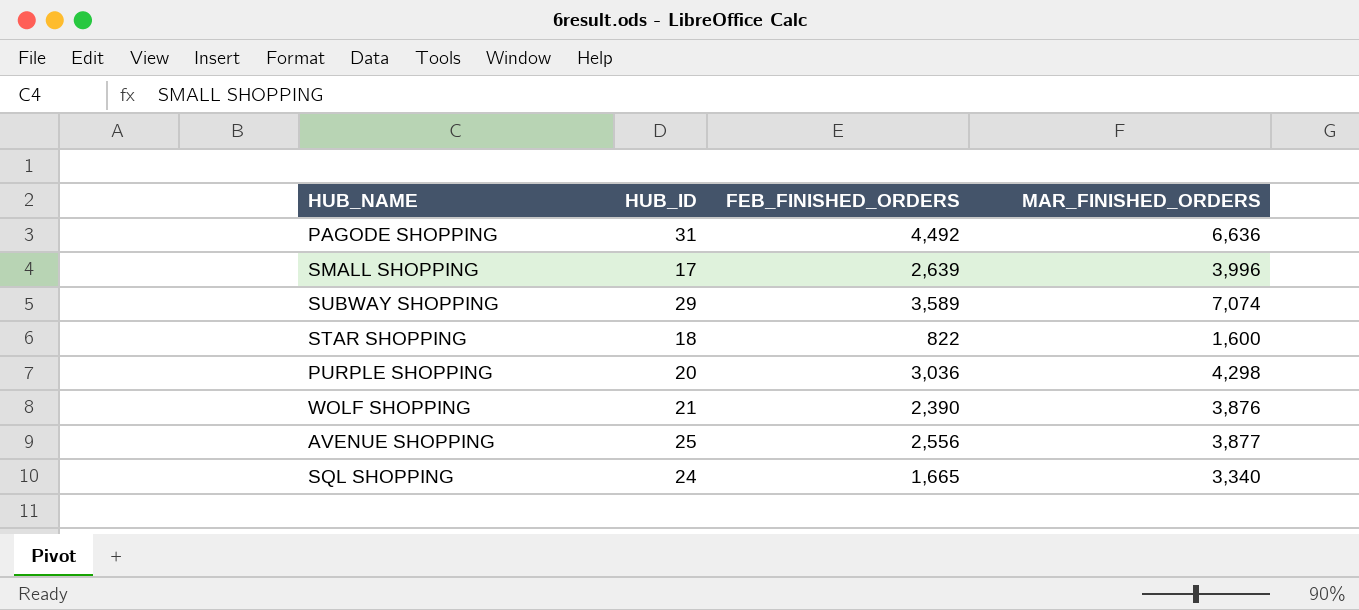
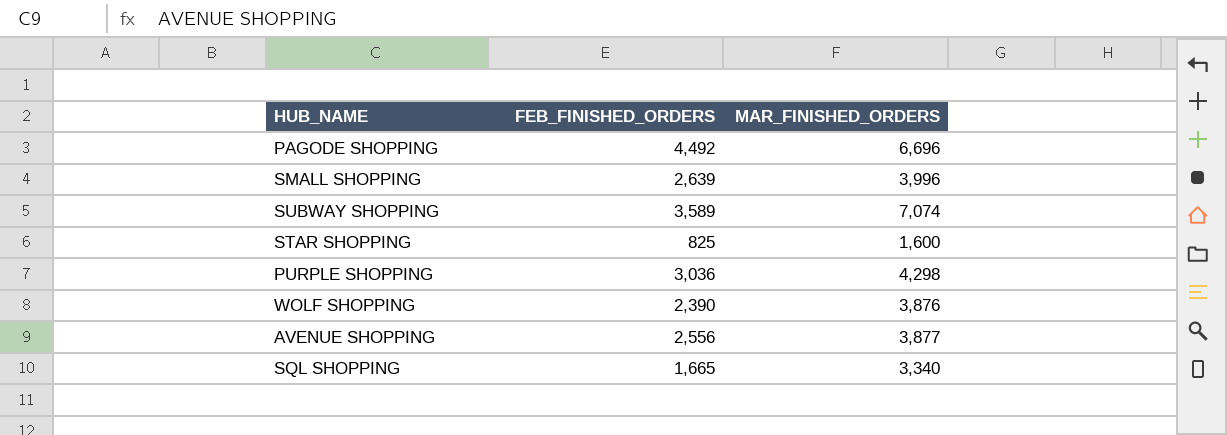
column HUB_ID | position: 2 -> none
PAGODE SHOPPING | MAR_FINISHED_ORDERS: 6,636 -> 6,696
STAR SHOPPING | FEB_FINISHED_ORDERS: 822 -> 825

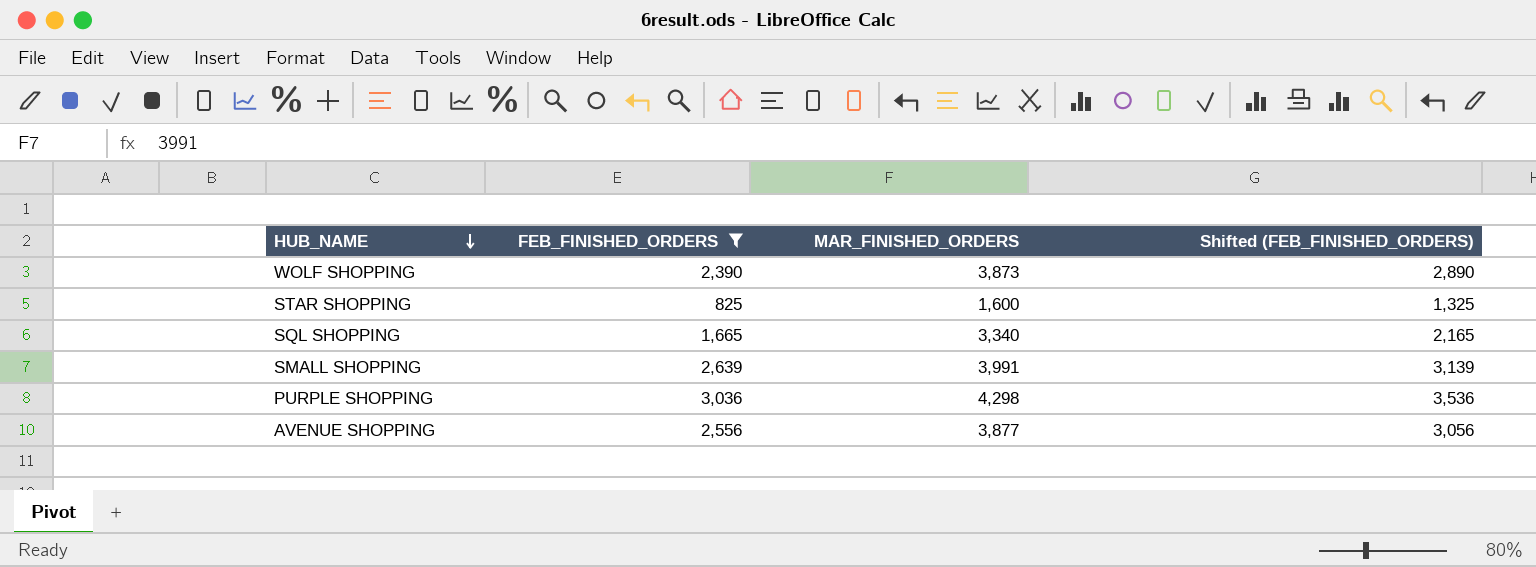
filter: none -> FEB_FINISHED_ORDERS <= 3,036
row order: none -> HUB_NAME descending
column Shifted (FEB_FINISHED_ORDERS) | formula: none -> [FEB_FINISHED_ORDERS] + 500
WOLF SHOPPING | MAR_FINISHED_ORDERS: 3,876 -> 3,873
SMALL SHOPPING | MAR_FINISHED_ORDERS: 3,996 -> 3,991

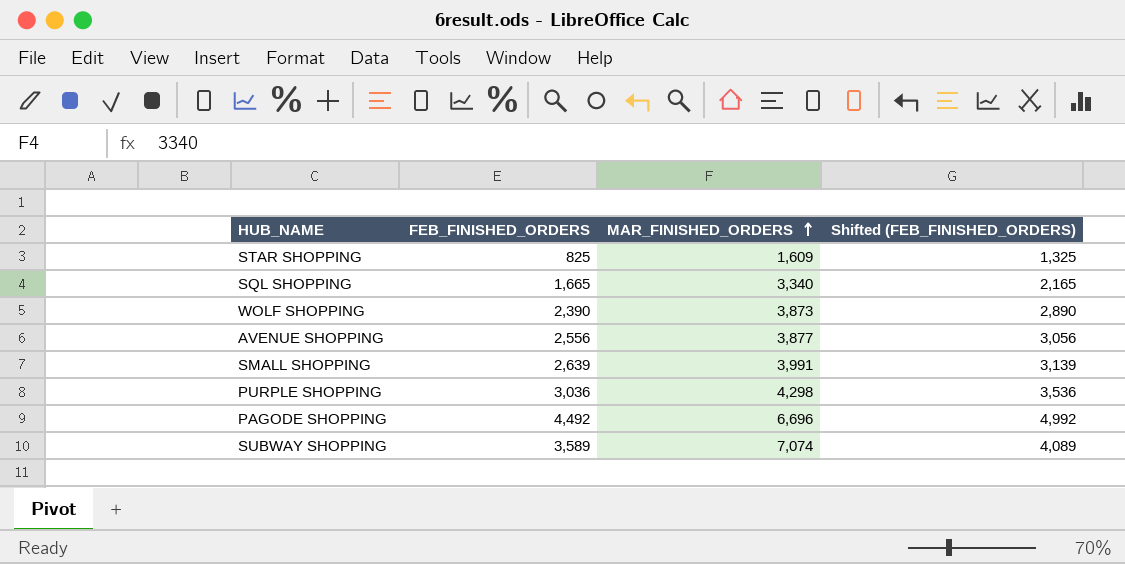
filter: FEB_FINISHED_ORDERS <= 3,036 -> none
row order: HUB_NAME descending -> MAR_FINISHED_ORDERS ascending
STAR SHOPPING | MAR_FINISHED_ORDERS: 1,600 -> 1,609

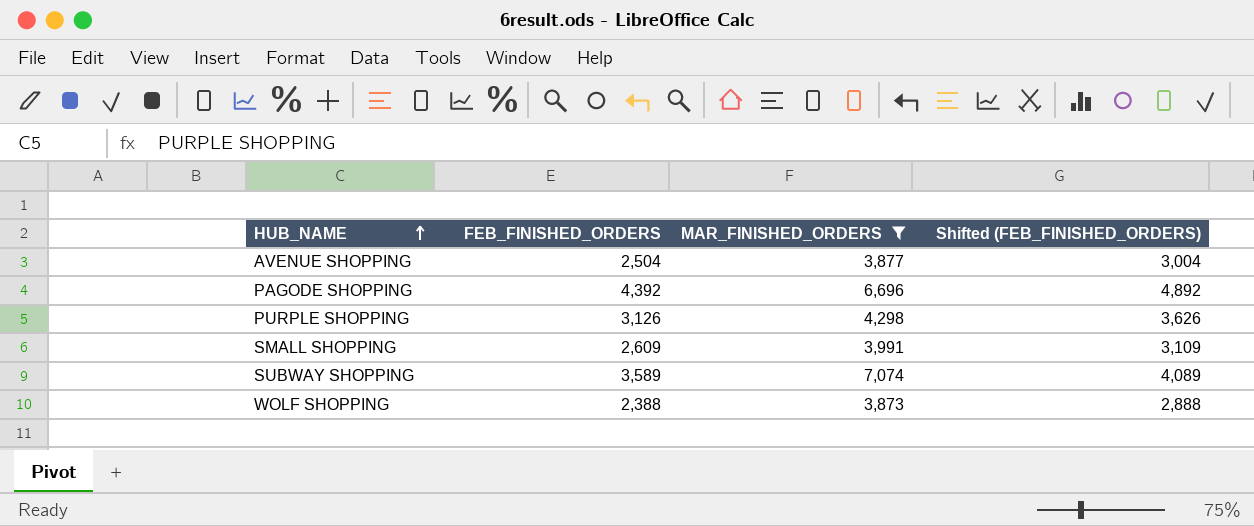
filter: none -> MAR_FINISHED_ORDERS >= 3,873
row order: MAR_FINISHED_ORDERS ascending -> HUB_NAME ascending
AVENUE SHOPPING | FEB_FINISHED_ORDERS: 2,556 -> 2,504
AVENUE SHOPPING | Shifted (FEB_FINISHED_ORDERS): 3,056 -> 3,004
PAGODE SHOPPING | FEB_FINISHED_ORDERS: 4,492 -> 4,392
PAGODE SHOPPING | Shifted (FEB_FINISHED_ORDERS): 4,992 -> 4,892
PURPLE SHOPPING | FEB_FINISHED_ORDERS: 3,036 -> 3,126
PURPLE SHOPPING | Shifted (FEB_FINISHED_ORDERS): 3,536 -> 3,626
SMALL SHOPPING | FEB_FINISHED_ORDERS: 2,639 -> 2,609
SMALL SHOPPING | Shifted (FEB_FINISHED_ORDERS): 3,139 -> 3,109
WOLF SHOPPING | FEB_FINISHED_ORDERS: 2,390 -> 2,388
WOLF SHOPPING | Shifted (FEB_FINISHED_ORDERS): 2,890 -> 2,888

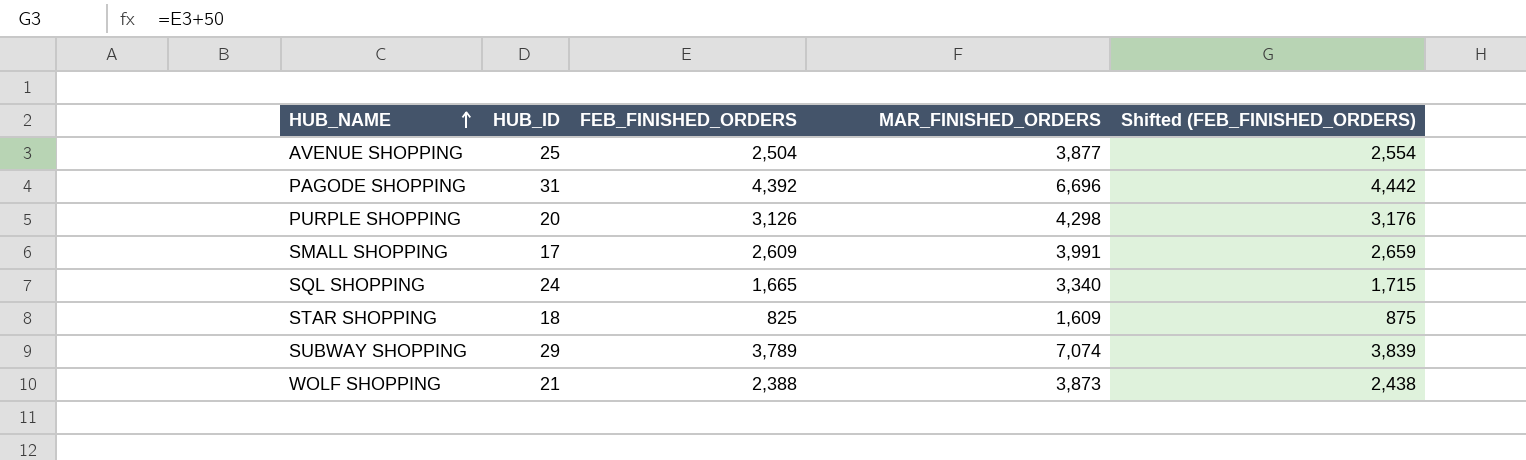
filter: MAR_FINISHED_ORDERS >= 3,873 -> none
column HUB_ID | position: none -> 2
column Shifted (FEB_FINISHED_ORDERS) | formula: [FEB_FINISHED_ORDERS] + 500 -> [FEB_FINISHED_ORDERS] + 50
SUBWAY SHOPPING | FEB_FINISHED_ORDERS: 3,589 -> 3,789

